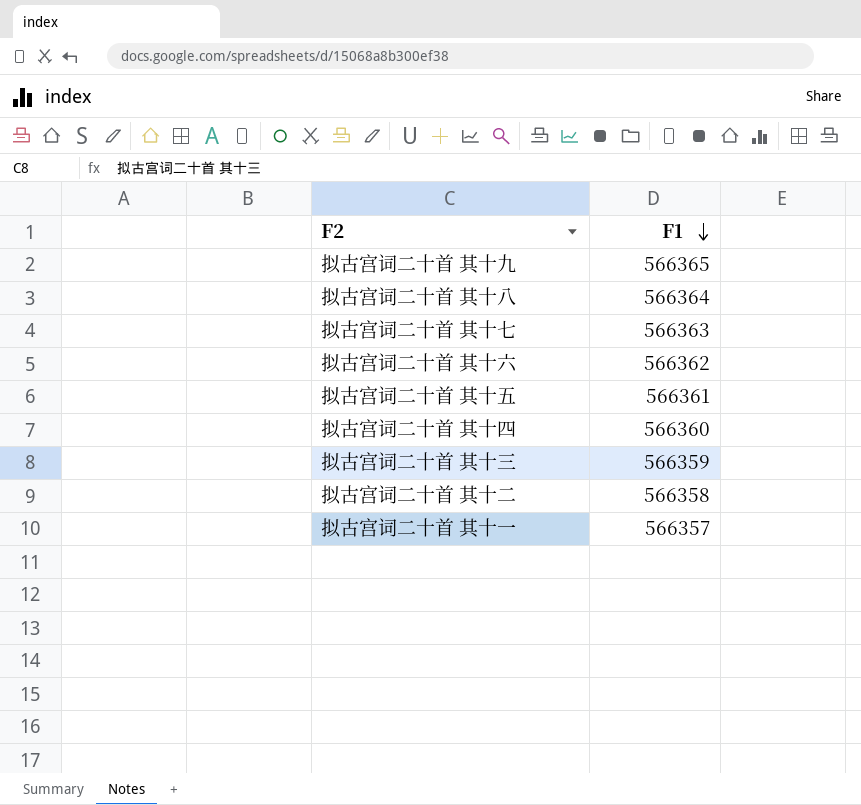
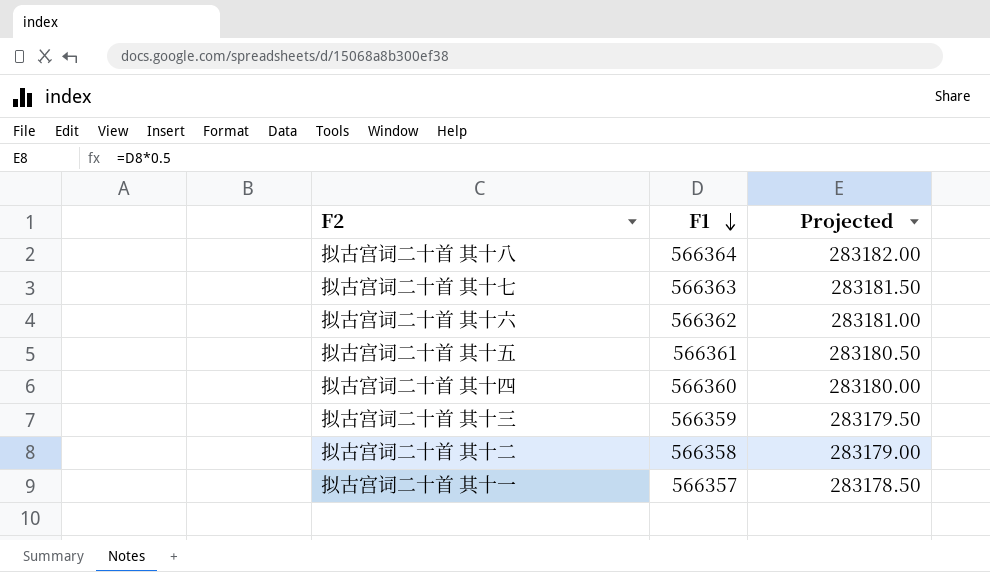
column Projected | formula: none -> [F1] * 0.5
row 拟古宫词二十首 其十九: 566365 -> none

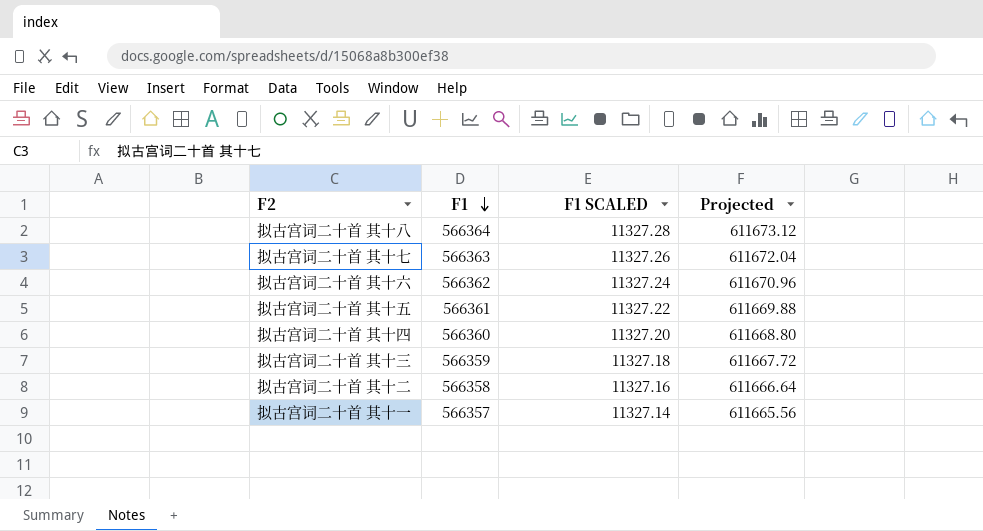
column F1 SCALED | formula: none -> [F1] * 0.02
column Projected | formula: [F1] * 0.5 -> [F1] * 1.08

